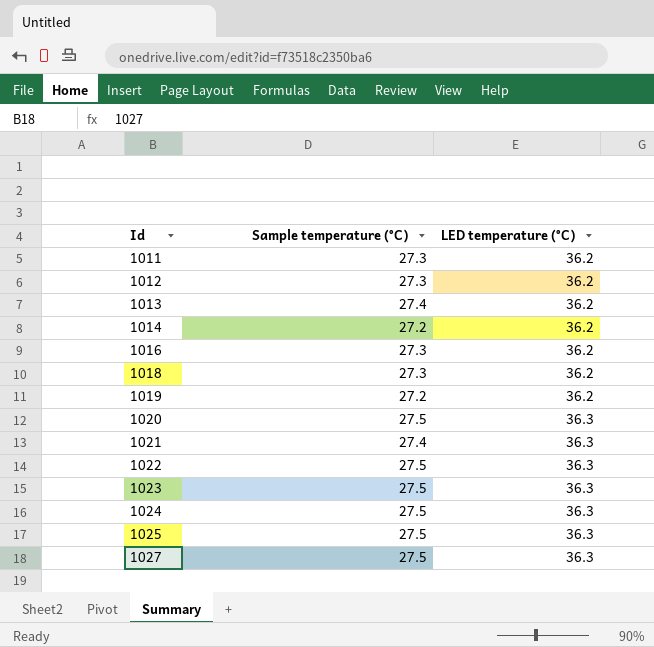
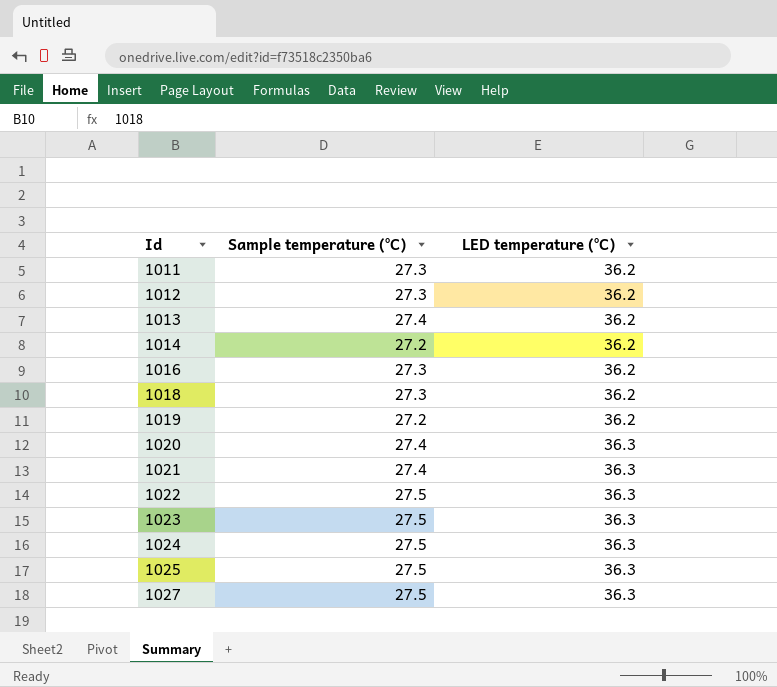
1020 | Sample temperature (°C): 27.5 -> 27.4

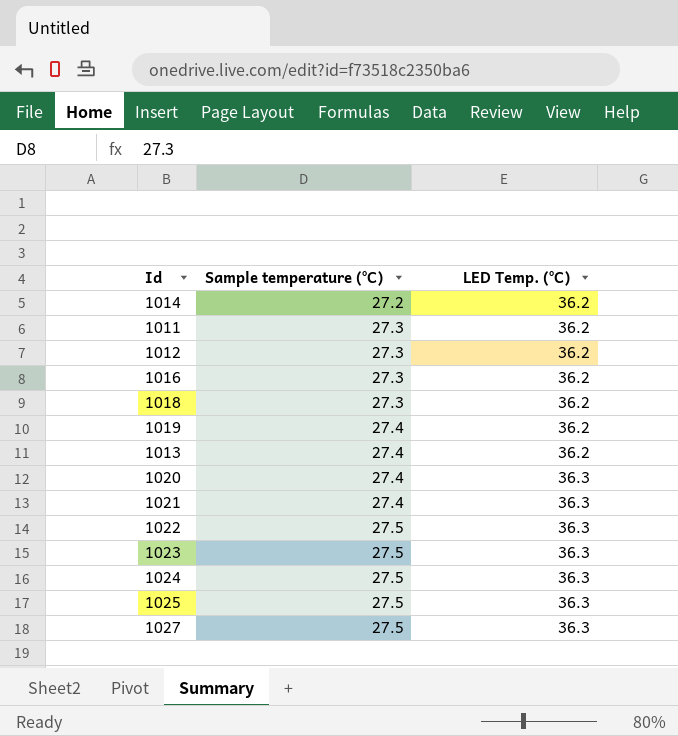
row order: Id ascending -> Sample temperature (°C) ascending
column name: LED temperature (°C) -> LED Temp. (°C)
1019 | Sample temperature (°C): 27.2 -> 27.4

